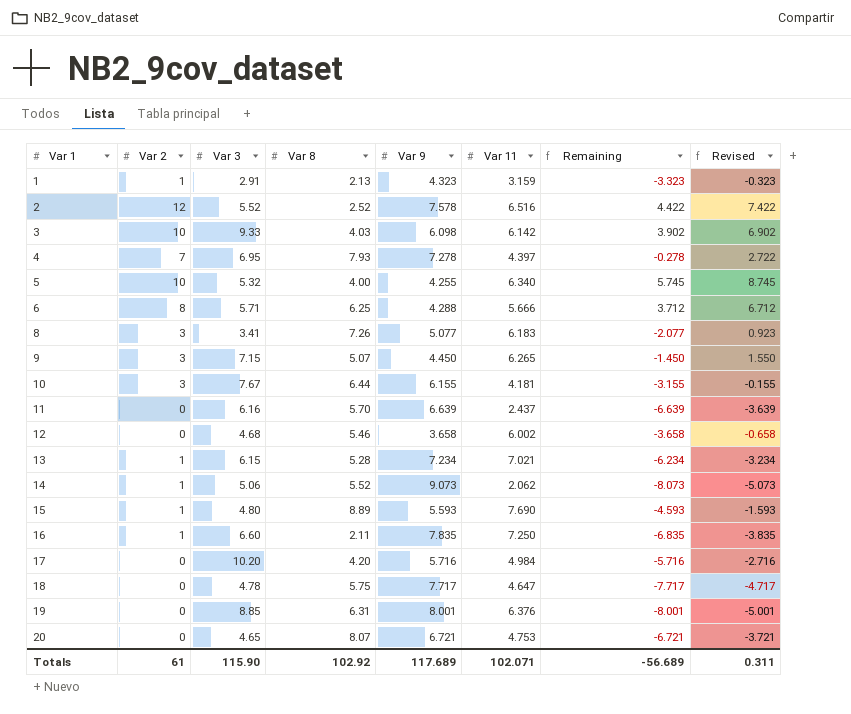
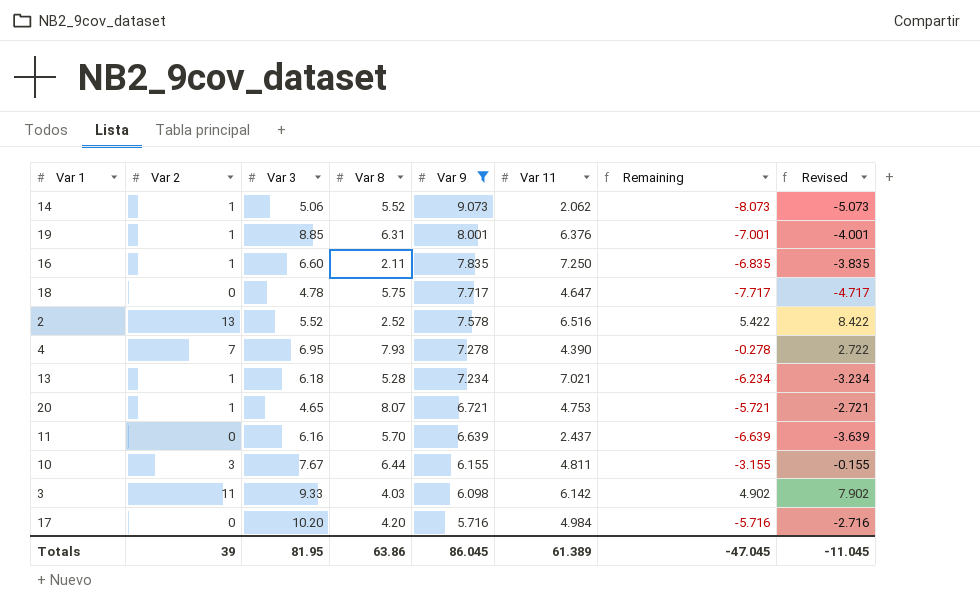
filter: none -> Var 9 >= 5.716
row order: Var 1 ascending -> Var 9 descending
19 | Var 2: 0 -> 1
19 | Remaining: -8.001 -> -7.001
19 | Revised: -5.001 -> -4.001
2 | Var 2: 12 -> 13
2 | Remaining: 4.422 -> 5.422
2 | Revised: 7.422 -> 8.422
4 | Var 11: 4.397 -> 4.390
13 | Var 3: 6.15 -> 6.18
20 | Var 2: 0 -> 1
20 | Remaining: -6.721 -> -5.721
20 | Revised: -3.721 -> -2.721
10 | Var 11: 4.181 -> 4.811
3 | Var 2: 10 -> 11
3 | Remaining: 3.902 -> 4.902
3 | Revised: 6.902 -> 7.902
Totals | Var 2: 61 -> 39
Totals | Var 3: 115.90 -> 81.95
Totals | Var 8: 102.92 -> 63.86
Totals | Var 9: 117.689 -> 86.045
Totals | Var 11: 102.071 -> 61.389
Totals | Remaining: -56.689 -> -47.045
Totals | Revised: 0.311 -> -11.045

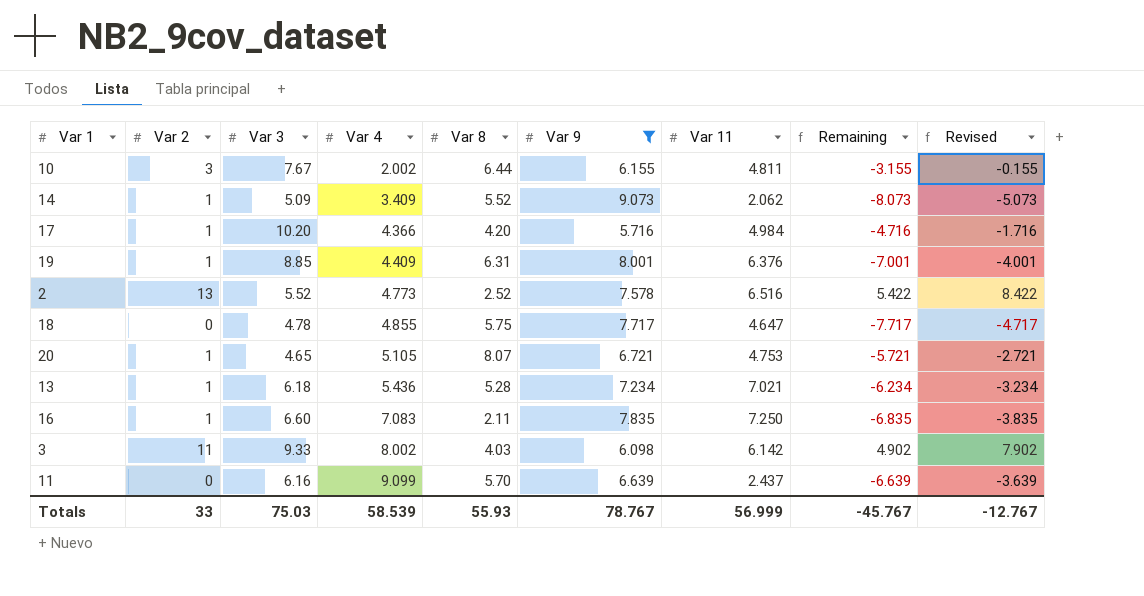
row order: Var 9 descending -> Var 4 ascending
column Var 4 | position: none -> 4
row 4: 7 | 6.95 | 7.93 | 7.278 | 4.390 | -0.278 | 2.722 -> none
14 | Var 3: 5.06 -> 5.09
17 | Var 2: 0 -> 1
17 | Remaining: -5.716 -> -4.716
17 | Revised: -2.716 -> -1.716
Totals | Var 2: 39 -> 33
Totals | Var 3: 81.95 -> 75.03
Totals | Var 8: 63.86 -> 55.93
Totals | Var 9: 86.045 -> 78.767
Totals | Var 11: 61.389 -> 56.999
Totals | Remaining: -47.045 -> -45.767
Totals | Revised: -11.045 -> -12.767

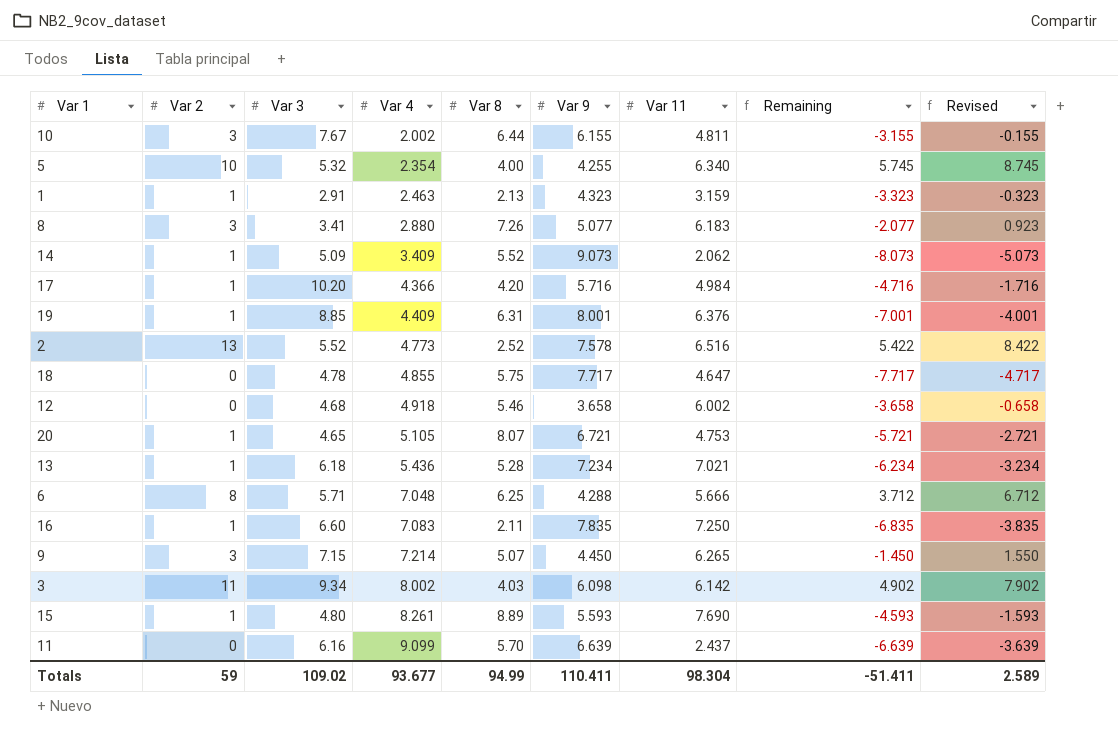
filter: Var 9 >= 5.716 -> none
3 | Var 3: 9.33 -> 9.34
Totals | Var 2: 33 -> 59
Totals | Var 3: 75.03 -> 109.02
Totals | Var 4: 58.539 -> 93.677
Totals | Var 8: 55.93 -> 94.99
Totals | Var 9: 78.767 -> 110.411
Totals | Var 11: 56.999 -> 98.304
Totals | Remaining: -45.767 -> -51.411
Totals | Revised: -12.767 -> 2.589

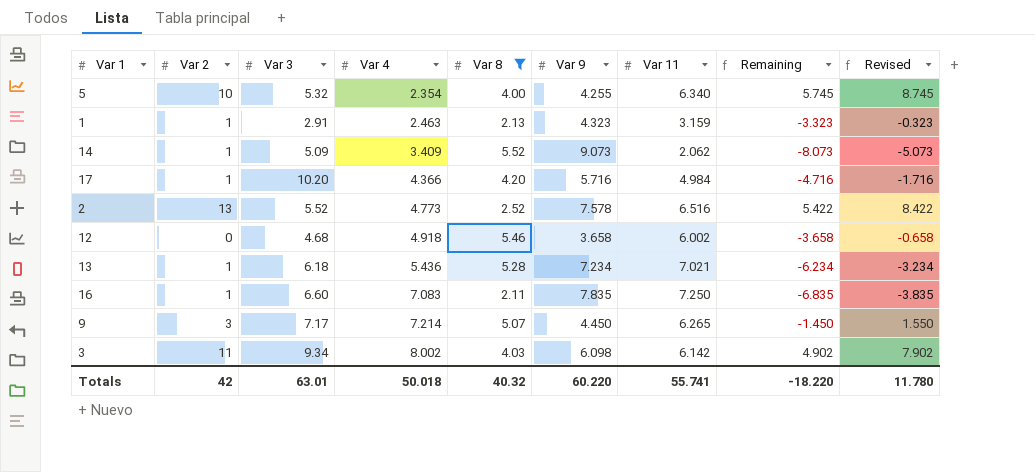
filter: none -> Var 8 <= 5.52
9 | Var 3: 7.15 -> 7.17
Totals | Var 2: 59 -> 42
Totals | Var 3: 109.02 -> 63.01
Totals | Var 4: 93.677 -> 50.018
Totals | Var 8: 94.99 -> 40.32
Totals | Var 9: 110.411 -> 60.220
Totals | Var 11: 98.304 -> 55.741
Totals | Remaining: -51.411 -> -18.220
Totals | Revised: 2.589 -> 11.780

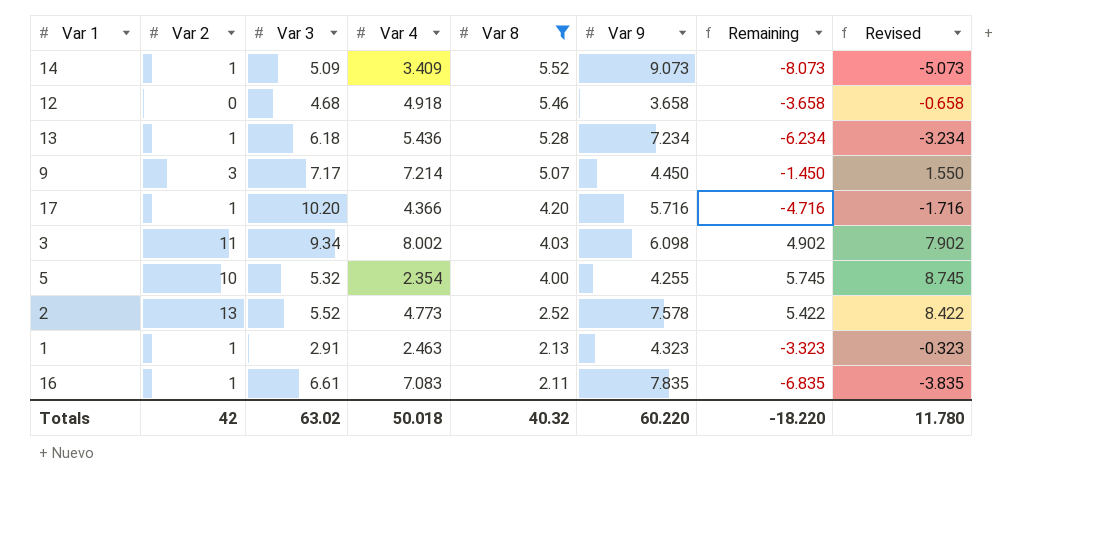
row order: Var 4 ascending -> Var 8 descending
column Var 11 | position: 7 -> none
16 | Var 3: 6.60 -> 6.61
Totals | Var 3: 63.01 -> 63.02

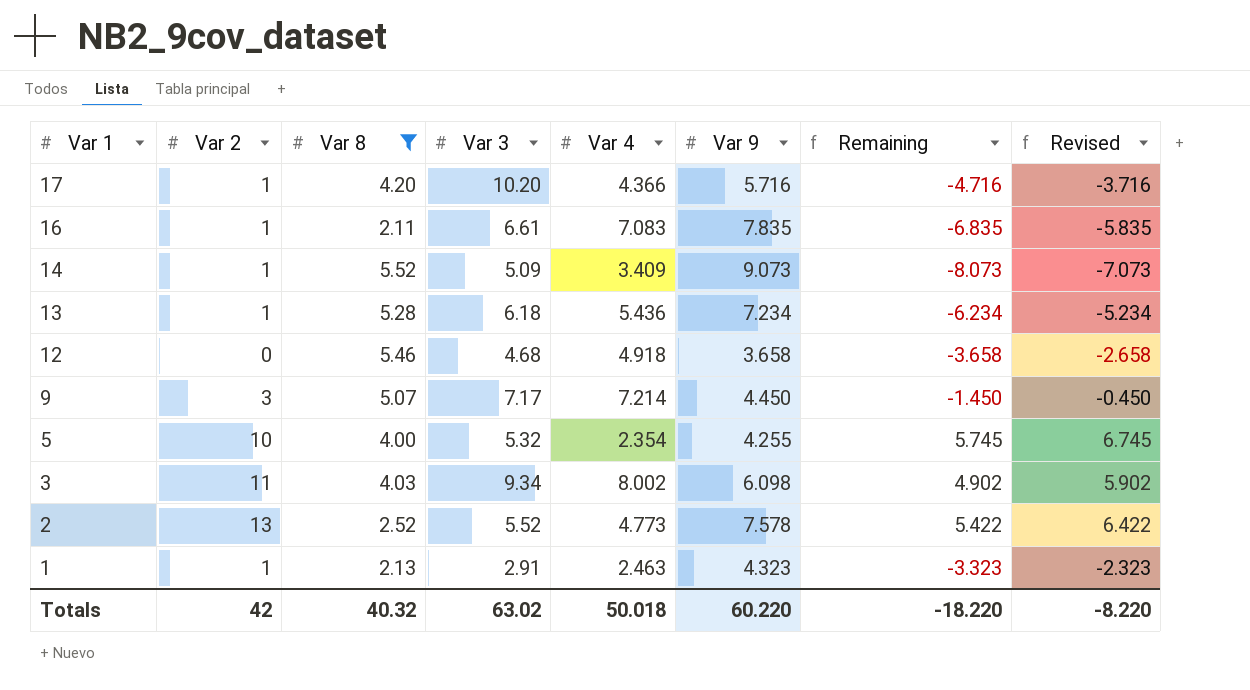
row order: Var 8 descending -> Var 1 descending
column Var 8 | position: 5 -> 3
column Revised | formula: [Remaining] + 3 -> [Remaining] + 1
Totals | Revised: 11.780 -> -8.220

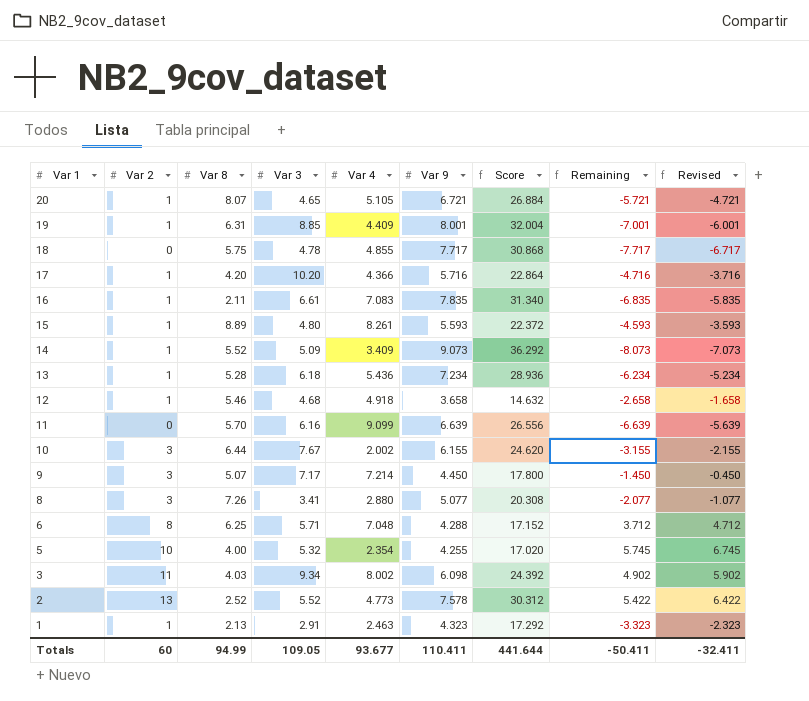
filter: Var 8 <= 5.52 -> none
column Score | formula: none -> [Var 9] * 4
12 | Var 2: 0 -> 1
12 | Remaining: -3.658 -> -2.658
12 | Revised: -2.658 -> -1.658
Totals | Var 2: 42 -> 60
Totals | Var 8: 40.32 -> 94.99
Totals | Var 3: 63.02 -> 109.05
Totals | Var 4: 50.018 -> 93.677
Totals | Var 9: 60.220 -> 110.411
Totals | Remaining: -18.220 -> -50.411
Totals | Revised: -8.220 -> -32.411

